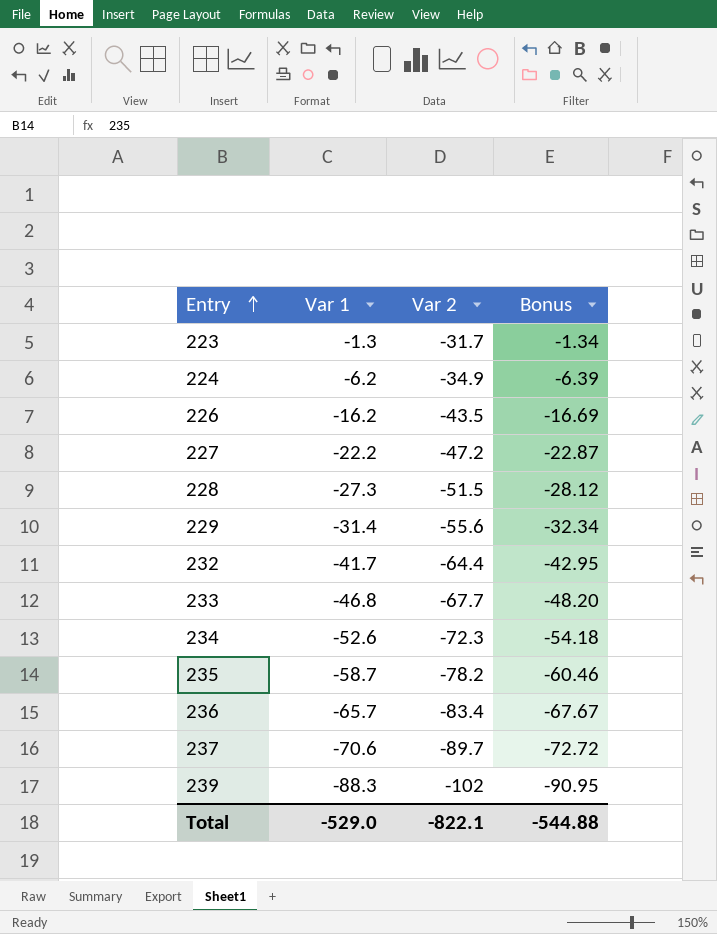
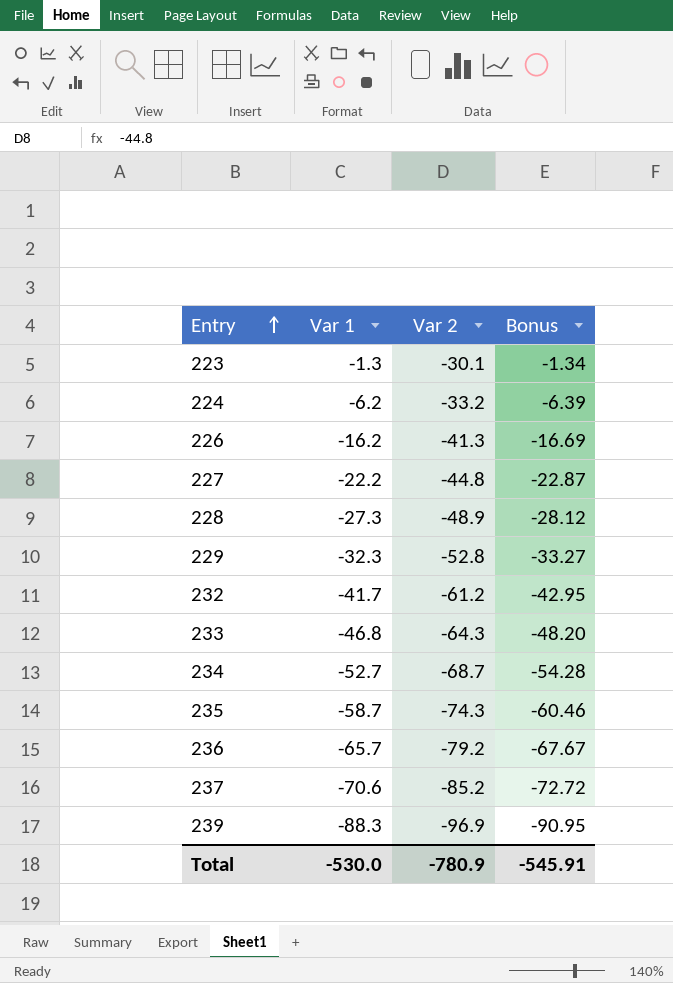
223 | Var 2: -31.7 -> -30.1
224 | Var 2: -34.9 -> -33.2
226 | Var 2: -43.5 -> -41.3
227 | Var 2: -47.2 -> -44.8
228 | Var 2: -51.5 -> -48.9
229 | Var 1: -31.4 -> -32.3
229 | Var 2: -55.6 -> -52.8
229 | Bonus: -32.34 -> -33.27
232 | Var 2: -64.4 -> -61.2
233 | Var 2: -67.7 -> -64.3
234 | Var 1: -52.6 -> -52.7
234 | Var 2: -72.3 -> -68.7
234 | Bonus: -54.18 -> -54.28
235 | Var 2: -78.2 -> -74.3
236 | Var 2: -83.4 -> -79.2
237 | Var 2: -89.7 -> -85.2
239 | Var 2: -102 -> -96.9
Total | Var 1: -529.0 -> -530.0
Total | Var 2: -822.1 -> -780.9
Total | Bonus: -544.88 -> -545.91

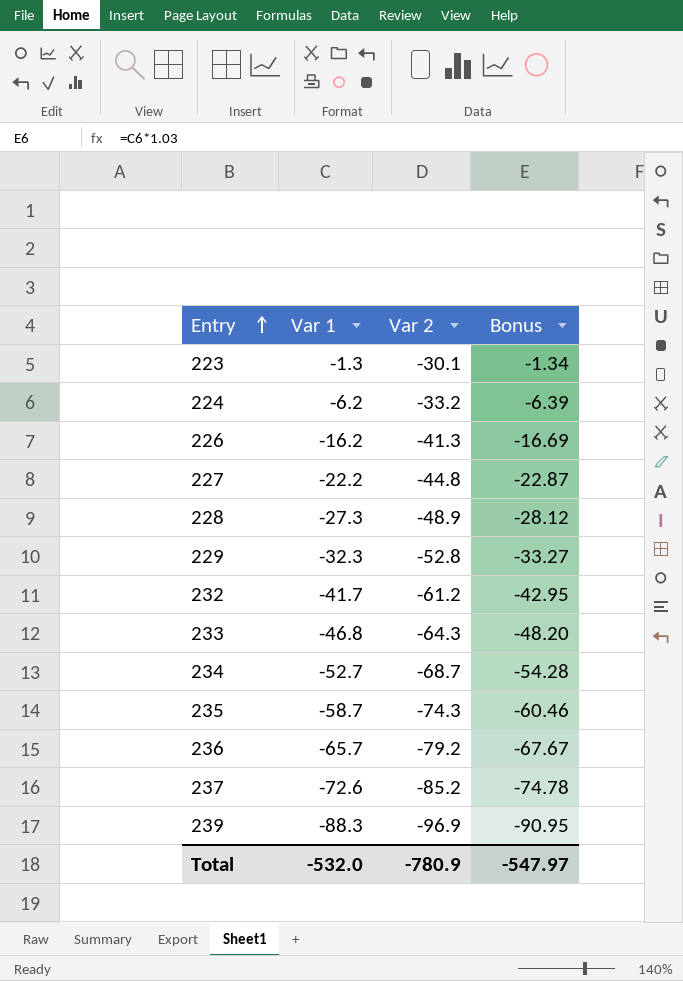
237 | Var 1: -70.6 -> -72.6
237 | Bonus: -72.72 -> -74.78
Total | Var 1: -530.0 -> -532.0
Total | Bonus: -545.91 -> -547.97

